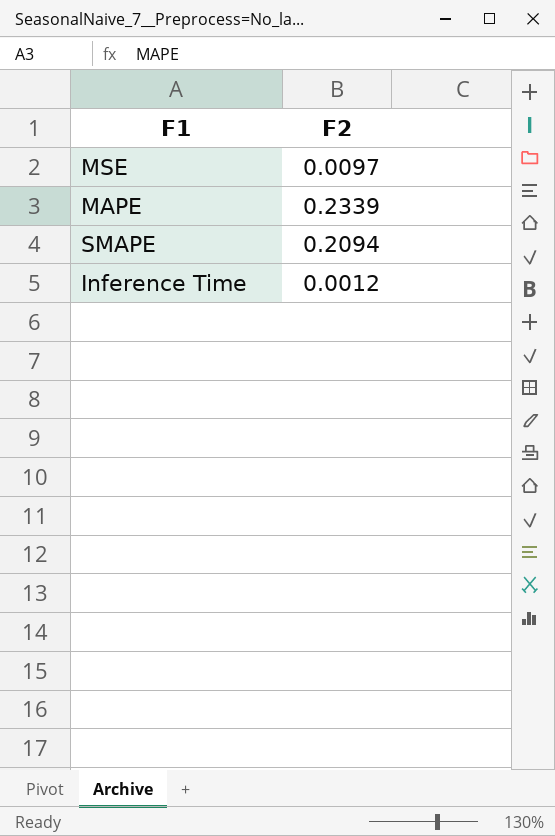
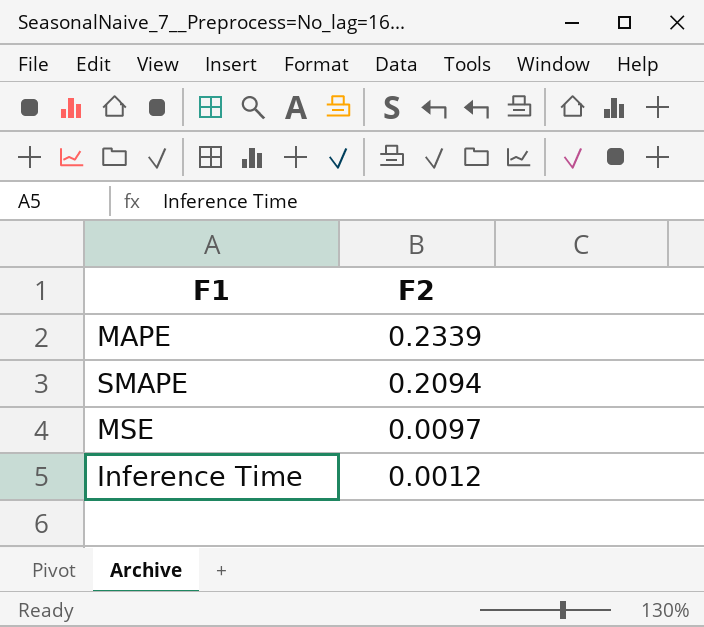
row order: none -> F2 descending

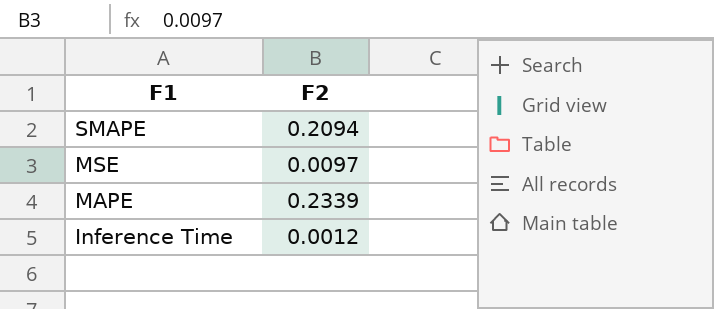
row order: F2 descending -> F1 descending

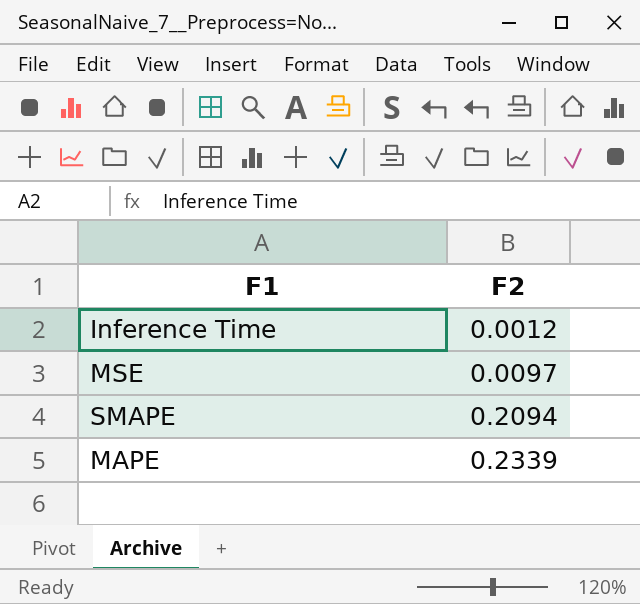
row order: F1 descending -> F2 ascending

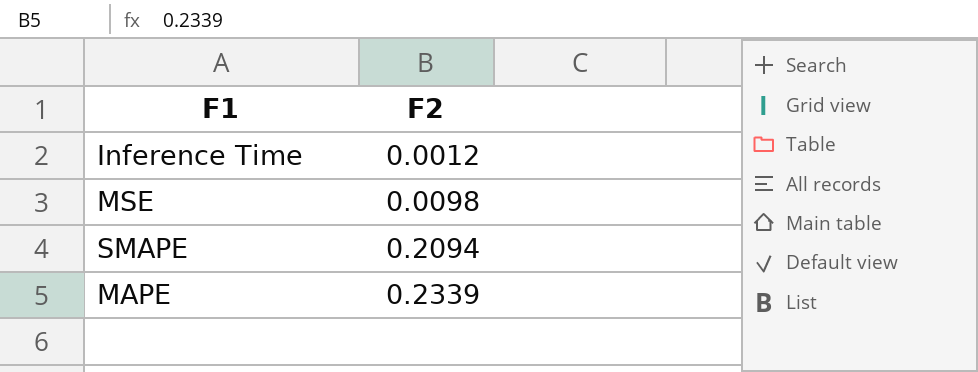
MSE | F2: 0.0097 -> 0.0098

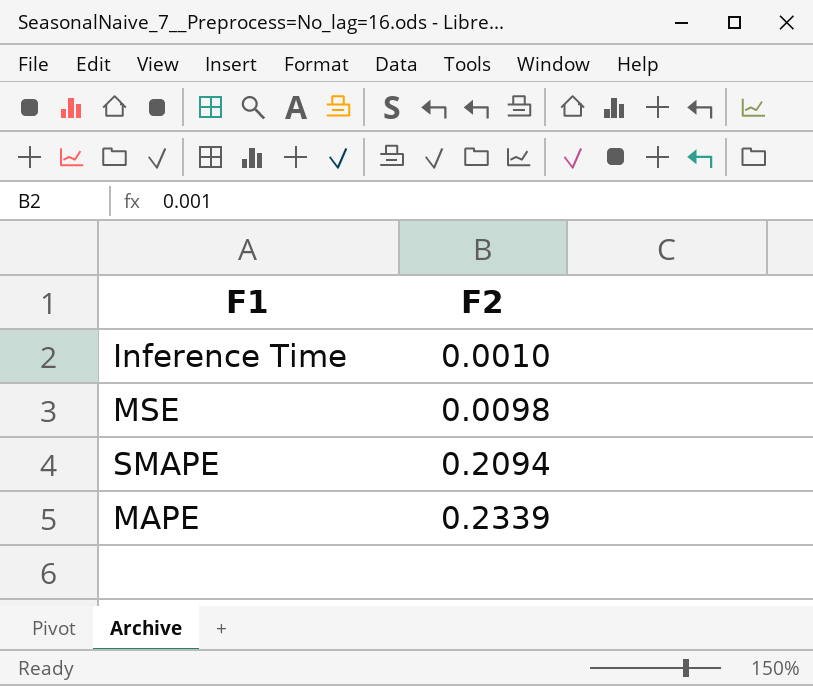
Inference Time | F2: 0.0012 -> 0.0010

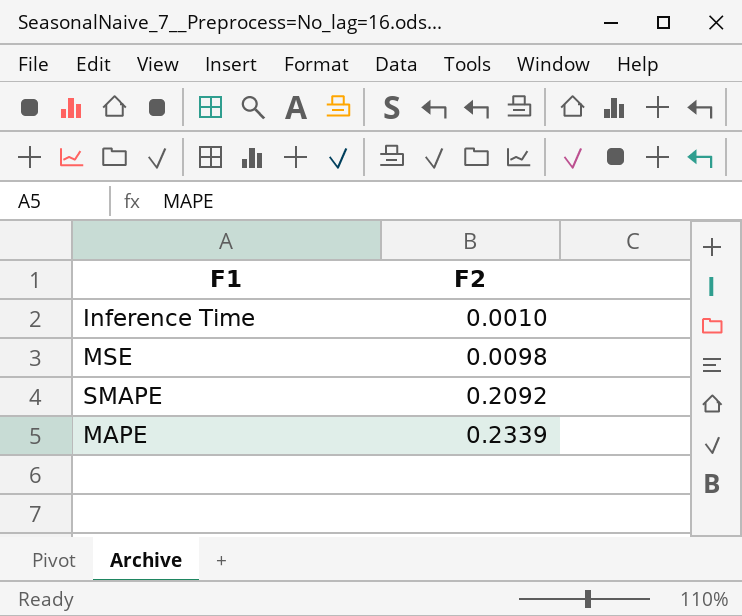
SMAPE | F2: 0.2094 -> 0.2092

